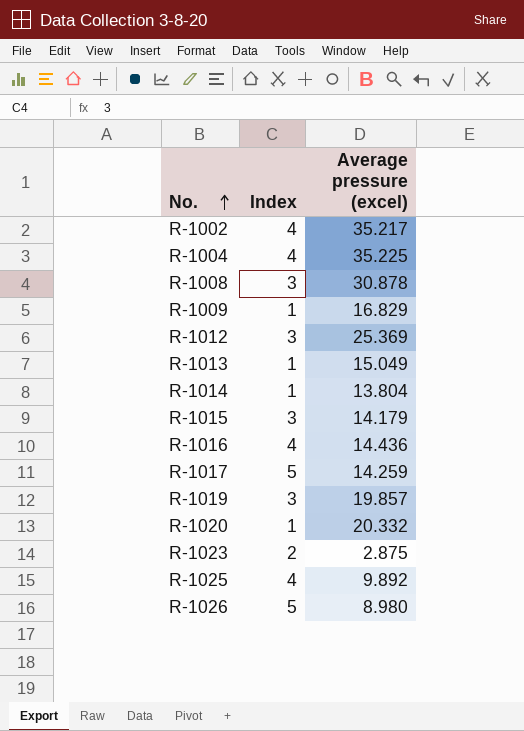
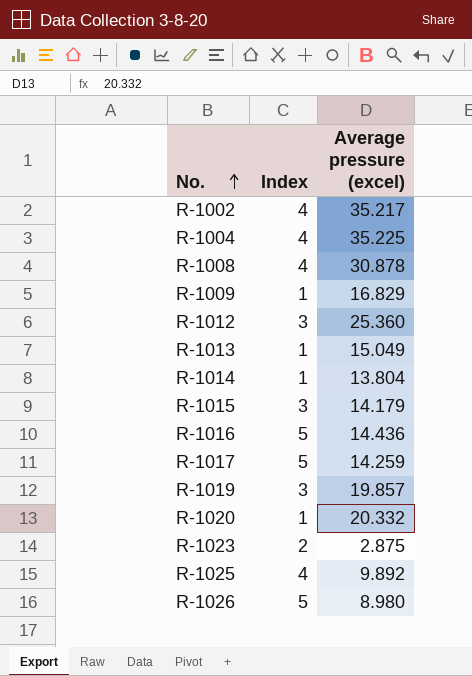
R-1008 | Index: 3 -> 4
R-1012 | Average pressure (excel): 25.369 -> 25.360
R-1016 | Index: 4 -> 5

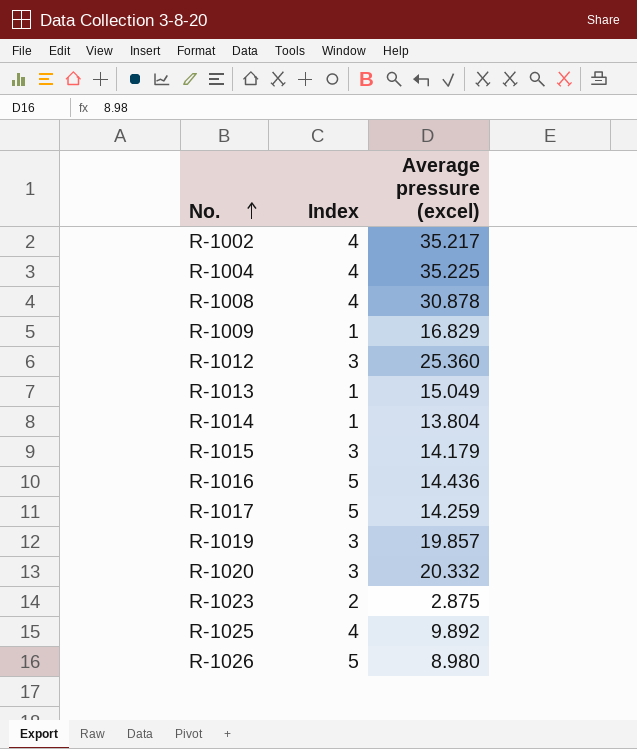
R-1020 | Index: 1 -> 3

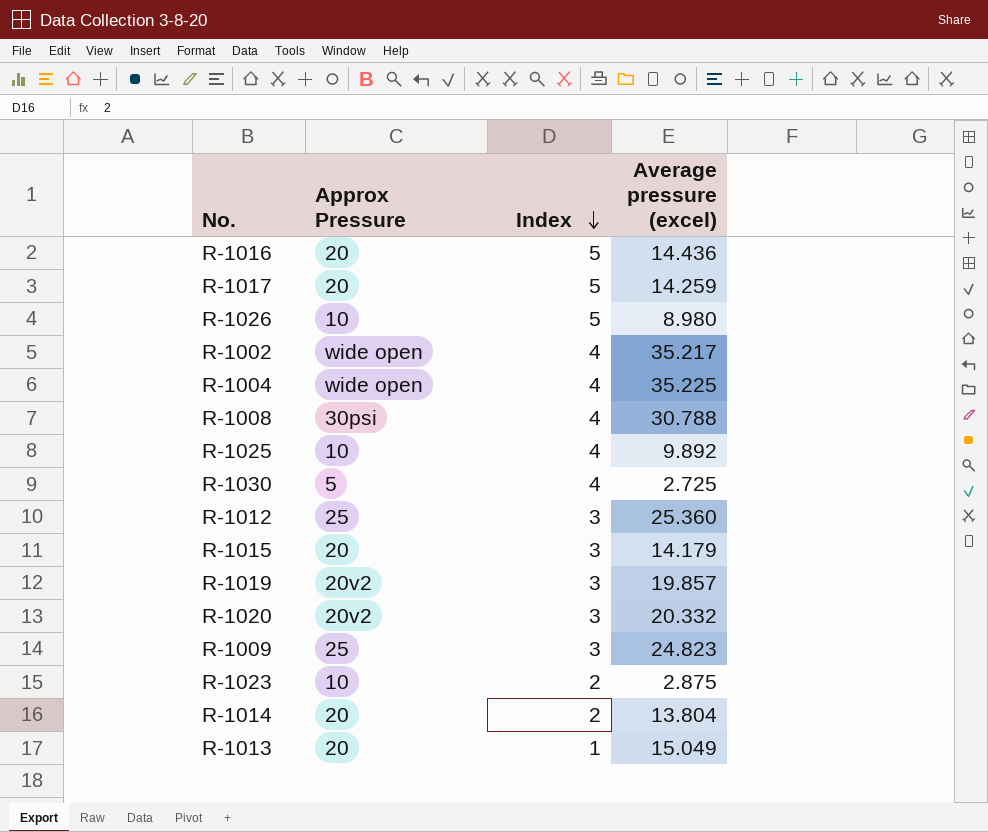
row order: No. ascending -> Index descending
column Approx Pressure | position: none -> 2
R-1008 | Average pressure (excel): 30.878 -> 30.788
row R-1030: none -> 5 | 4 | 2.725
R-1009 | Index: 1 -> 3
R-1009 | Average pressure (excel): 16.829 -> 24.823
R-1014 | Index: 1 -> 2

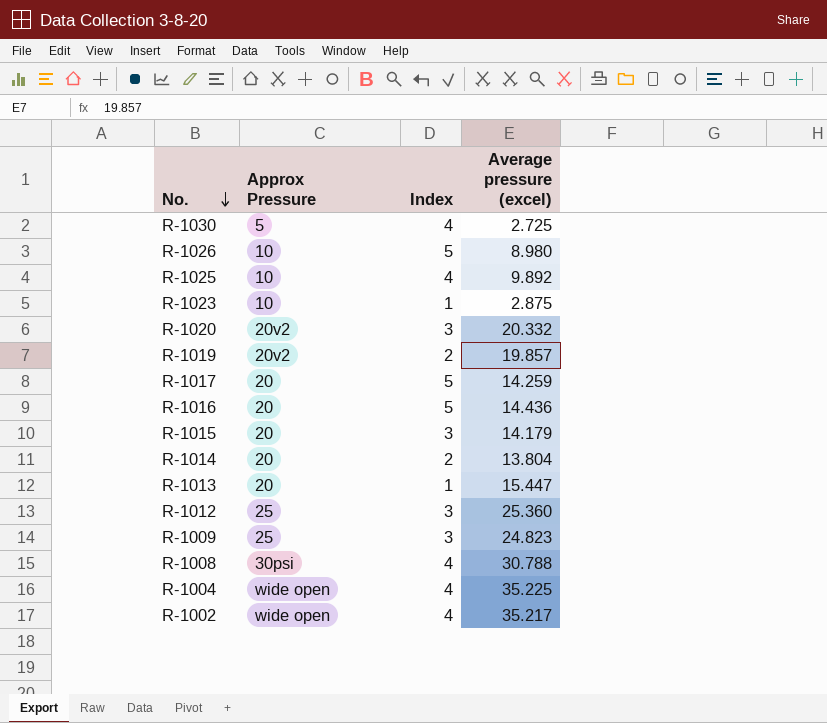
row order: Index descending -> No. descending
R-1023 | Index: 2 -> 1
R-1019 | Index: 3 -> 2
R-1013 | Average pressure (excel): 15.049 -> 15.447

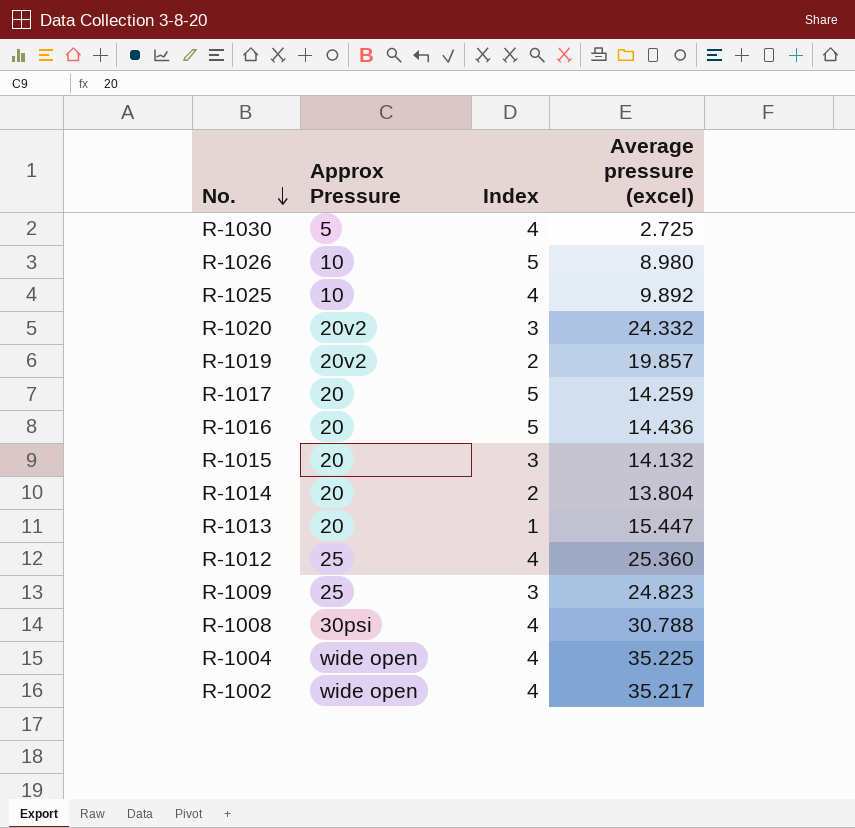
row R-1023: 10 | 1 | 2.875 -> none
R-1020 | Average pressure (excel): 20.332 -> 24.332
R-1015 | Average pressure (excel): 14.179 -> 14.132
R-1012 | Index: 3 -> 4

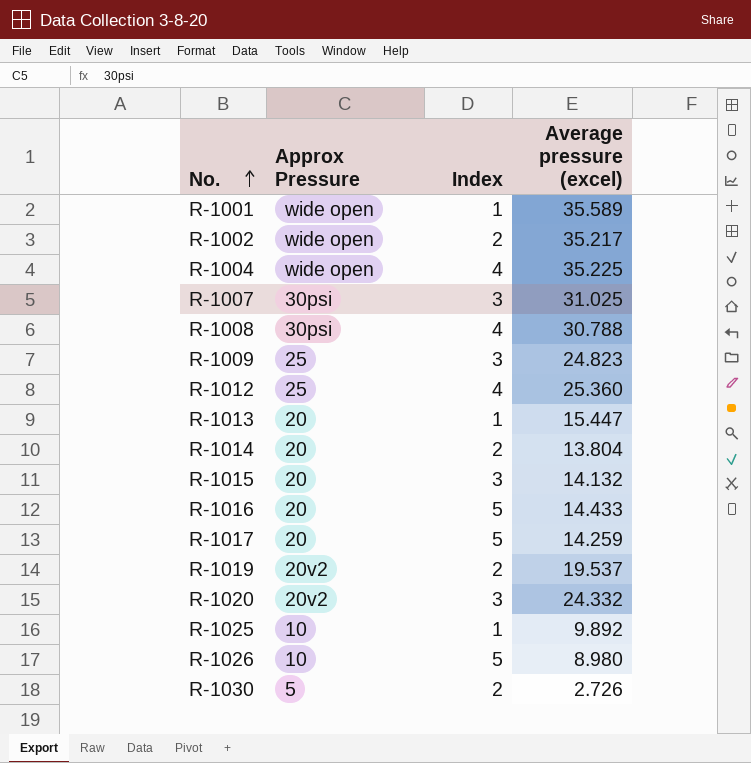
row order: No. descending -> No. ascending
row R-1001: none -> wide open | 1 | 35.589
R-1002 | Index: 4 -> 2
row R-1007: none -> 30psi | 3 | 31.025
R-1016 | Average pressure (excel): 14.436 -> 14.433
R-1019 | Average pressure (excel): 19.857 -> 19.537
R-1025 | Index: 4 -> 1
R-1030 | Index: 4 -> 2
R-1030 | Average pressure (excel): 2.725 -> 2.726

